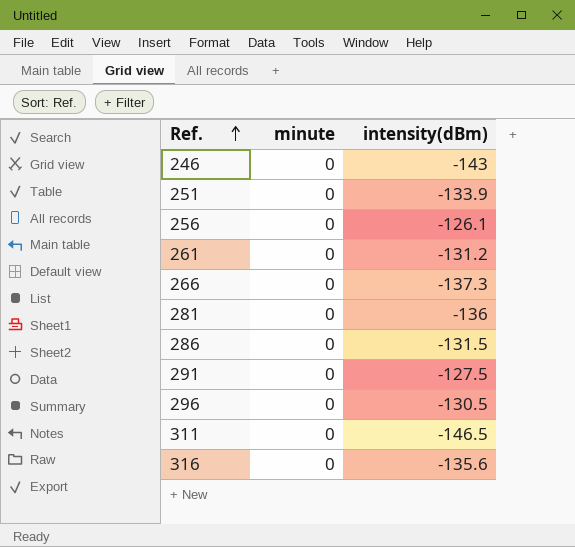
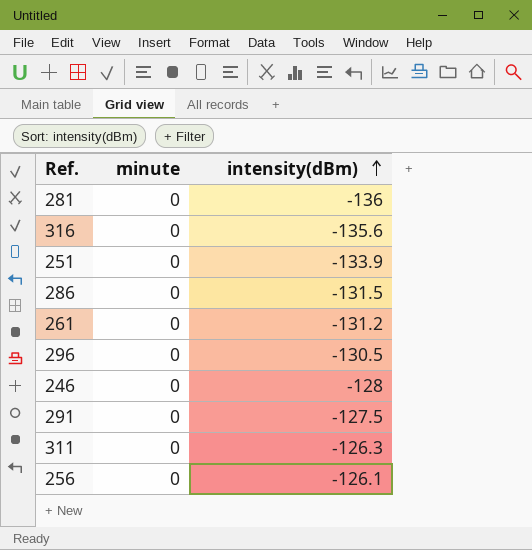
row order: Ref. ascending -> intensity(dBm) ascending
row 266: 0 | -137.3 -> none
246 | intensity(dBm): -143 -> -128
311 | intensity(dBm): -146.5 -> -126.3

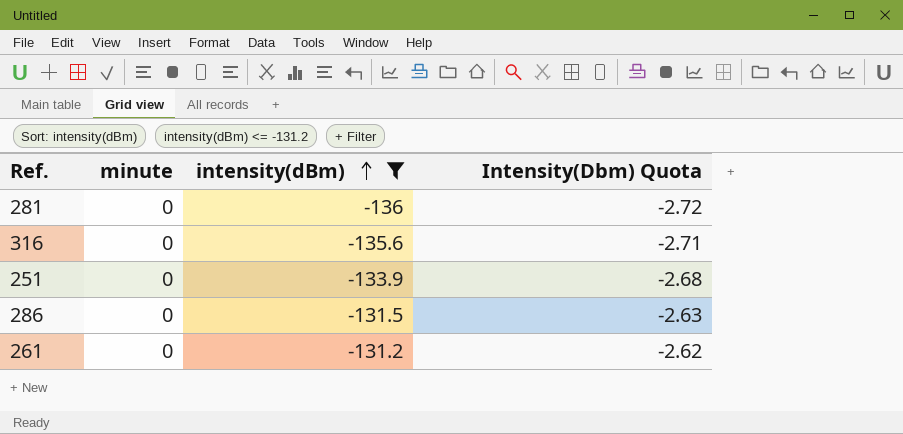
filter: none -> intensity(dBm) <= -131.2
column Intensity(Dbm) Quota | formula: none -> [intensity(dBm)] * 0.02

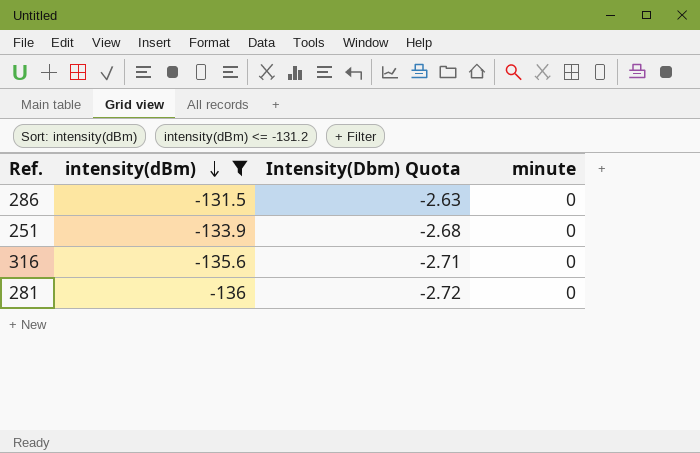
row order: intensity(dBm) ascending -> intensity(dBm) descending
column minute | position: 2 -> 4
row 261: 0 | -131.2 | -2.62 -> none

